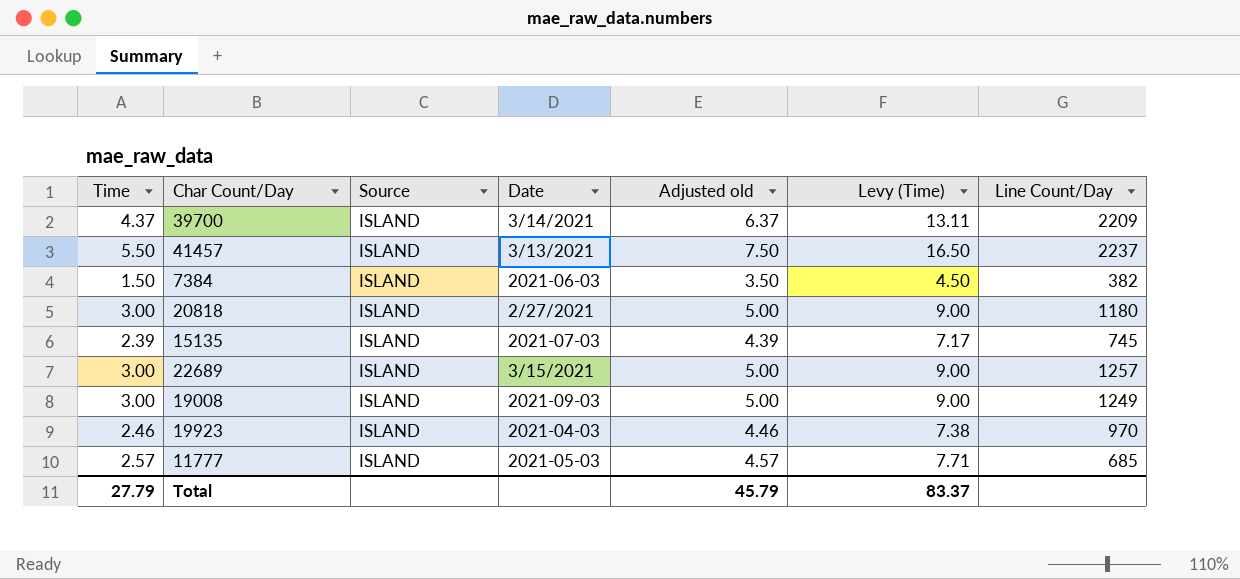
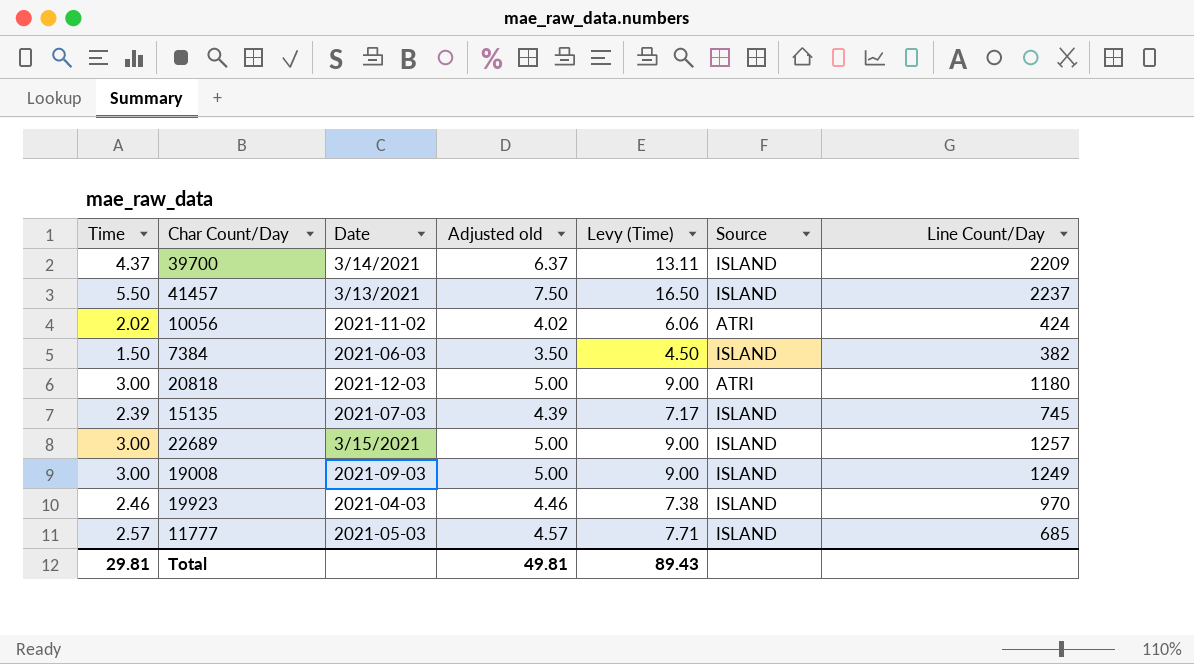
column Source | position: 3 -> 6
row 10056: none -> 2.02 | 2021-11-02 | 4.02 | 6.06 | ATRI | 424
20818 | Date: 2/27/2021 -> 2021-12-03
20818 | Source: ISLAND -> ATRI
Total | Time: 27.79 -> 29.81
Total | Adjusted old: 45.79 -> 49.81
Total | Levy (Time): 83.37 -> 89.43

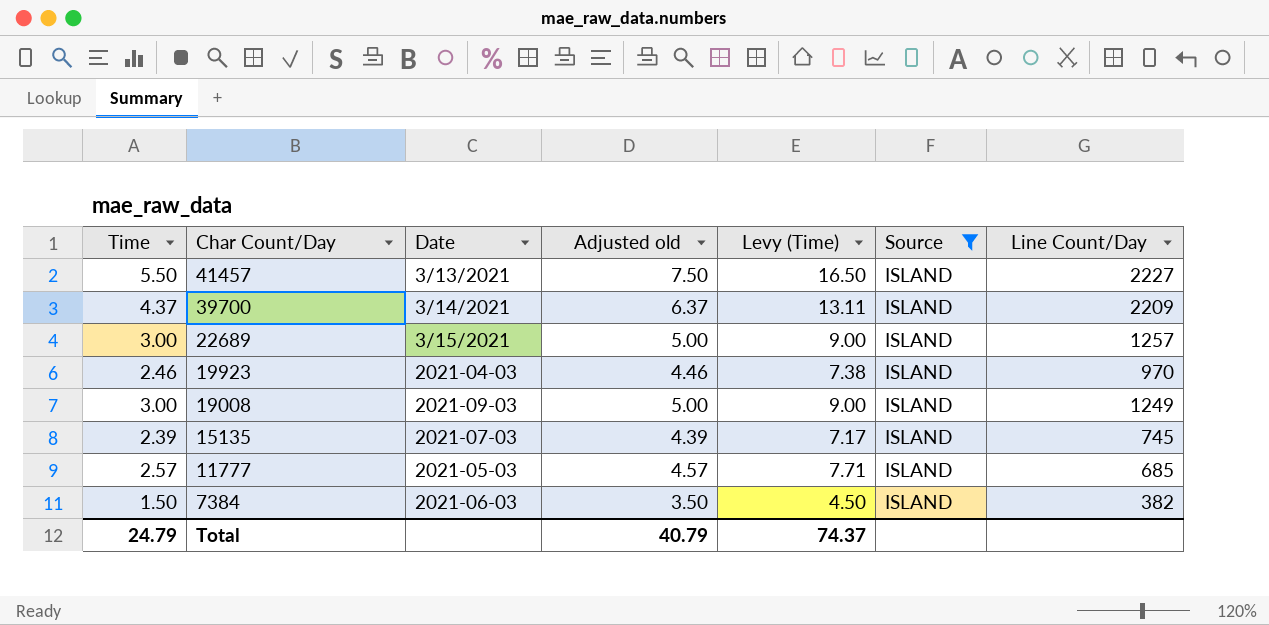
filter: none -> Source = ISLAND
row order: none -> Char Count/Day descending
41457 | Line Count/Day: 2237 -> 2227
Total | Time: 29.81 -> 24.79
Total | Adjusted old: 49.81 -> 40.79
Total | Levy (Time): 89.43 -> 74.37

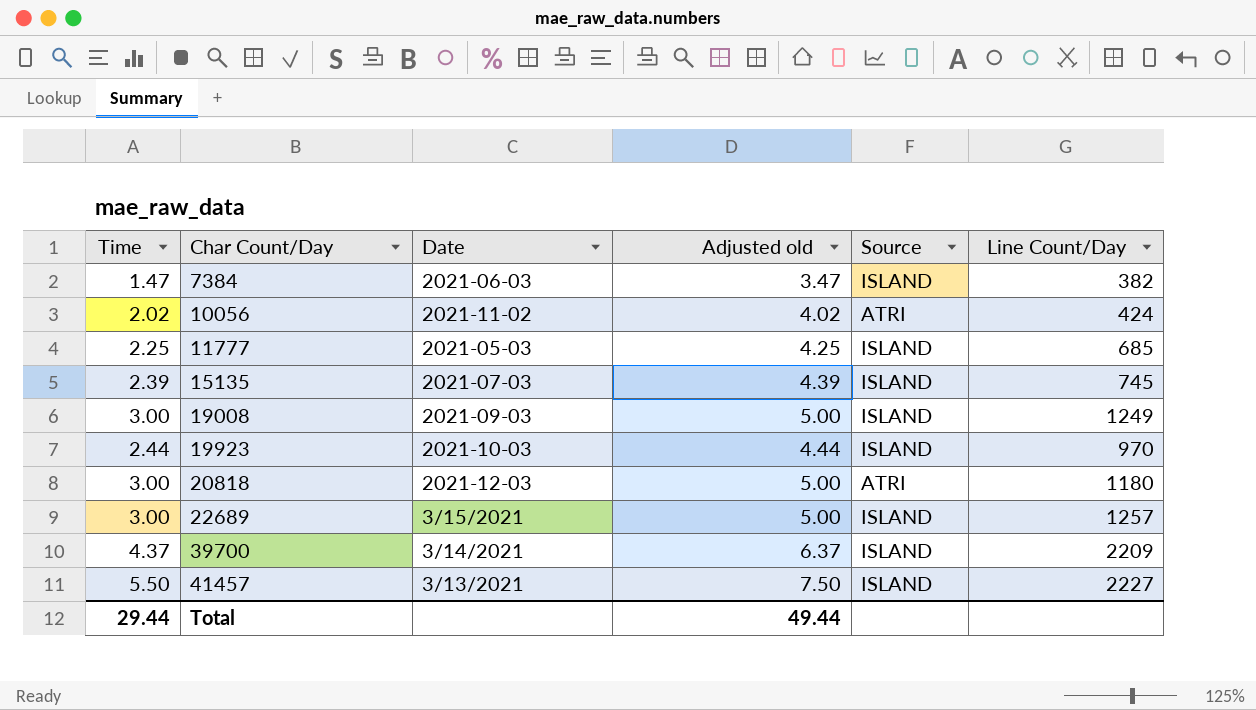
filter: Source = ISLAND -> none
row order: Char Count/Day descending -> Char Count/Day ascending
column Levy (Time) | formula: [Time] * 3 -> none
7384 | Time: 1.50 -> 1.47
7384 | Adjusted old: 3.50 -> 3.47
11777 | Time: 2.57 -> 2.25
11777 | Adjusted old: 4.57 -> 4.25
19923 | Time: 2.46 -> 2.44
19923 | Date: 2021-04-03 -> 2021-10-03
19923 | Adjusted old: 4.46 -> 4.44
Total | Time: 24.79 -> 29.44
Total | Adjusted old: 40.79 -> 49.44

